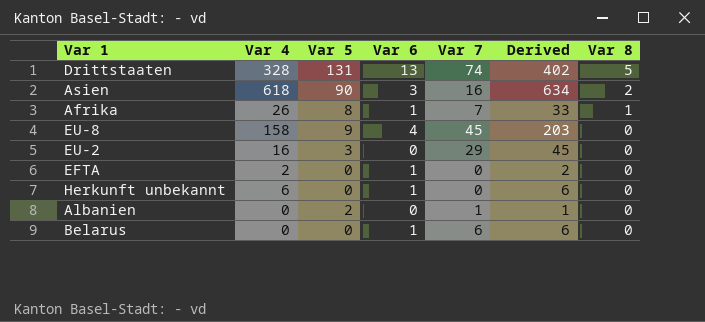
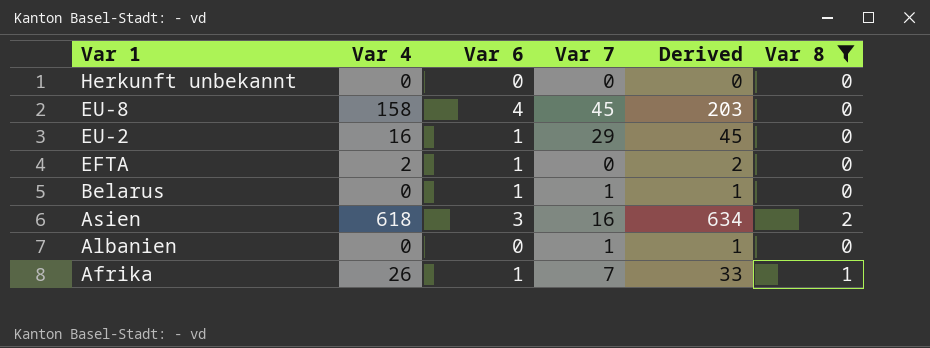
filter: none -> Var 8 != 5
row order: Var 8 descending -> Var 1 descending
column Var 5 | position: 3 -> none
Herkunft unbekannt | Var 4: 6 -> 0
Herkunft unbekannt | Var 6: 1 -> 0
Herkunft unbekannt | Derived: 6 -> 0
EU-2 | Var 6: 0 -> 1
Belarus | Var 7: 6 -> 1
Belarus | Derived: 6 -> 1

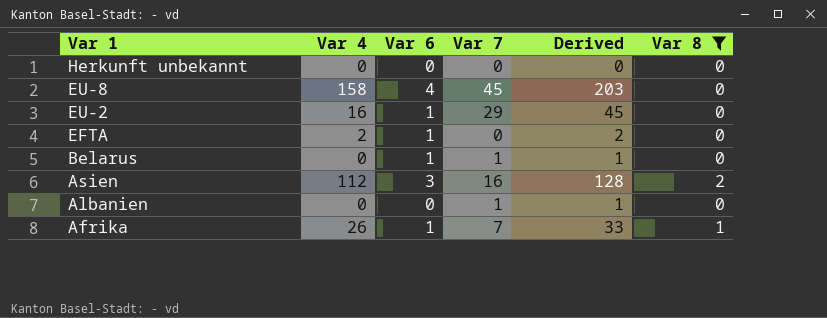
Asien | Var 4: 618 -> 112
Asien | Derived: 634 -> 128

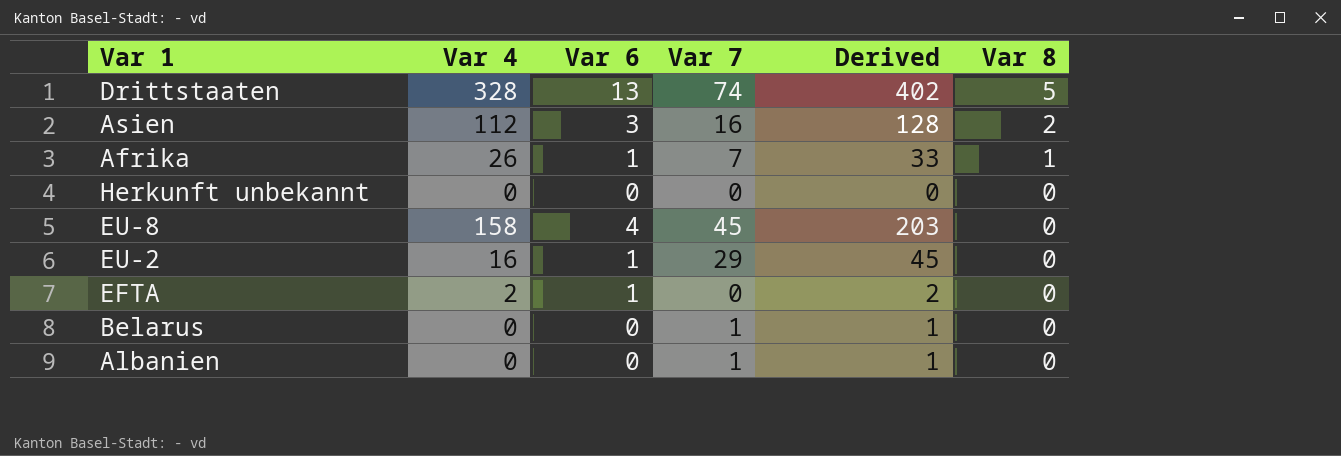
filter: Var 8 != 5 -> none
row order: Var 1 descending -> Var 8 descending
Belarus | Var 6: 1 -> 0

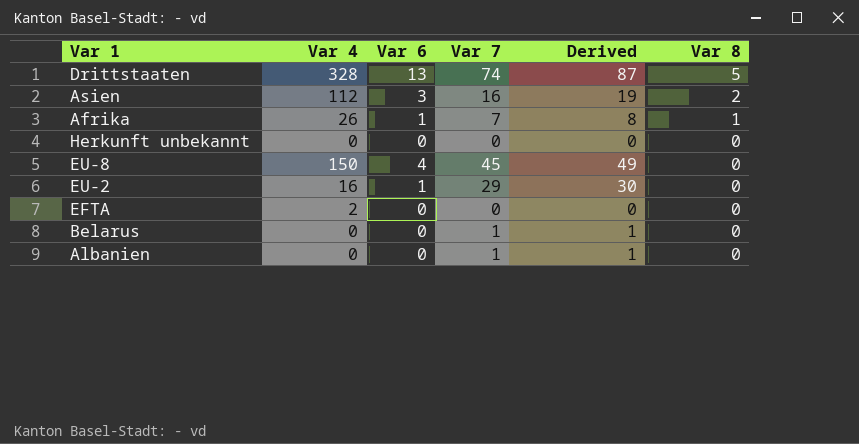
column Derived | formula: [Var 4] + [Var 7] -> [Var 6] + [Var 7]
EU-8 | Var 4: 158 -> 150
EFTA | Var 6: 1 -> 0

